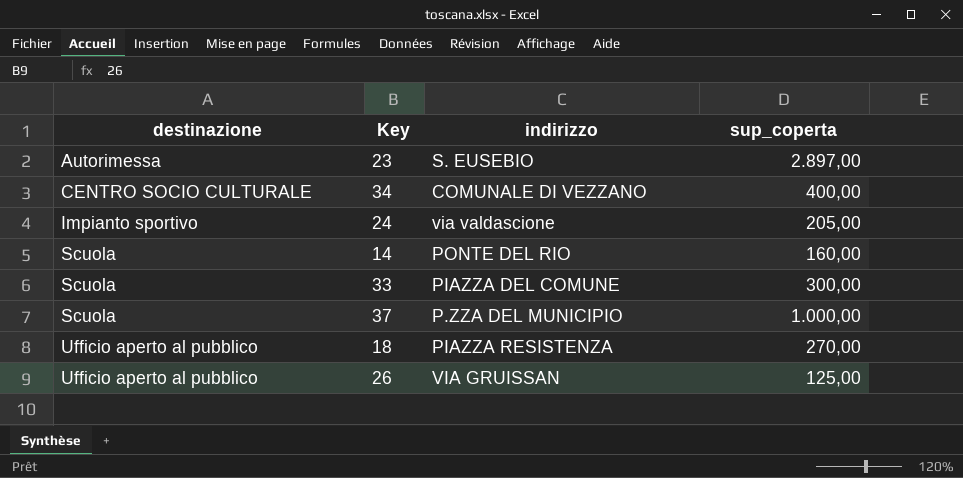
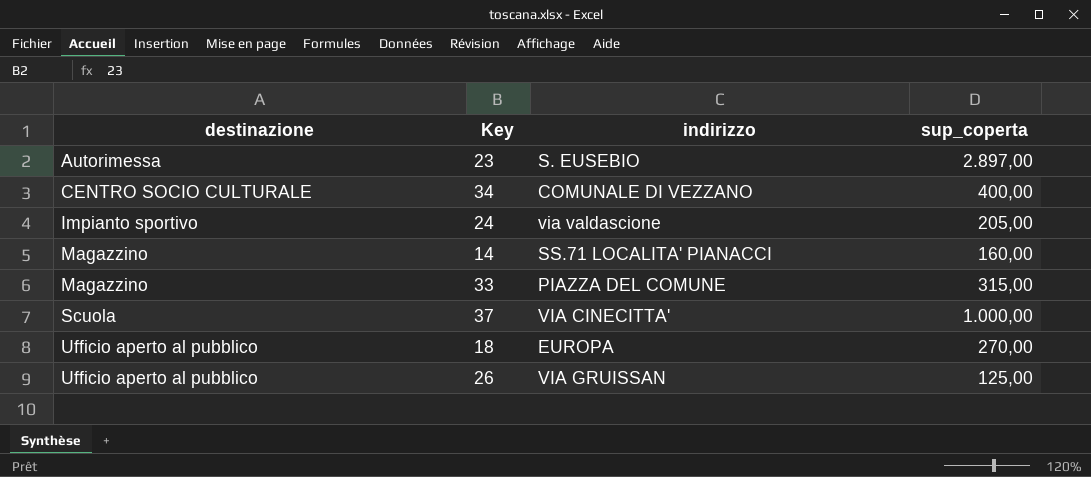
14 | destinazione: Scuola -> Magazzino
14 | indirizzo: PONTE DEL RIO -> SS.71 LOCALITA' PIANACCI
33 | destinazione: Scuola -> Magazzino
33 | sup_coperta: 300,00 -> 315,00
37 | indirizzo: P.ZZA DEL MUNICIPIO -> VIA CINECITTA'
18 | indirizzo: PIAZZA RESISTENZA -> EUROPA

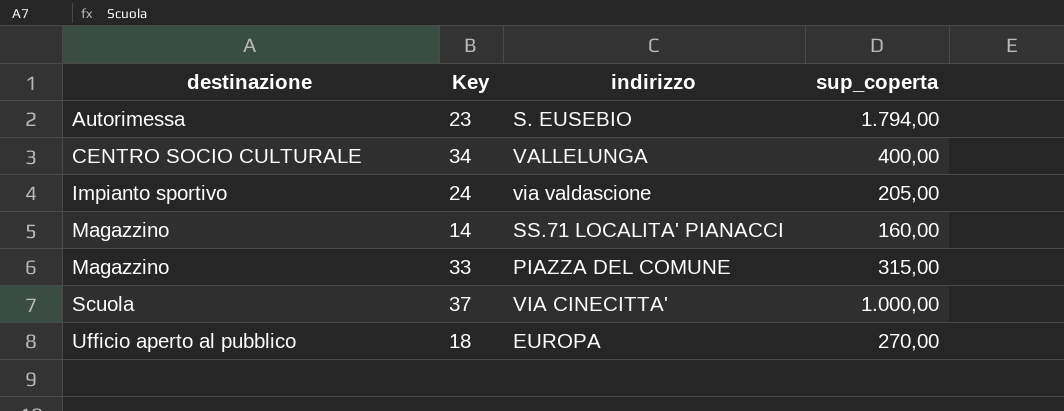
row 26: Ufficio aperto al pubblico | VIA GRUISSAN | 125,00 -> none
23 | sup_coperta: 2.897,00 -> 1.794,00
34 | indirizzo: COMUNALE DI VEZZANO -> VALLELUNGA

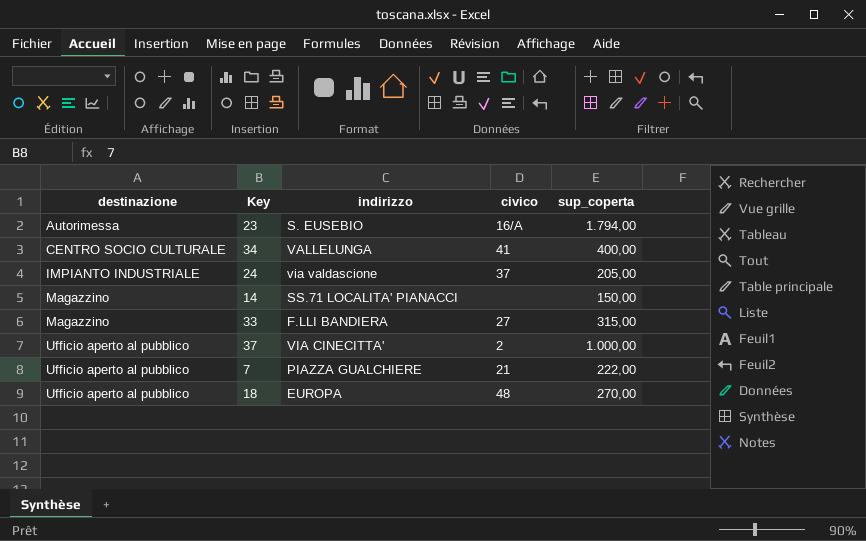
column civico | position: none -> 4
24 | destinazione: Impianto sportivo -> IMPIANTO INDUSTRIALE
14 | sup_coperta: 160,00 -> 150,00
33 | indirizzo: PIAZZA DEL COMUNE -> F.LLI BANDIERA
37 | destinazione: Scuola -> Ufficio aperto al pubblico
row 7: none -> Ufficio aperto al pubblico | PIAZZA GUALCHIERE | 21 | 222,00

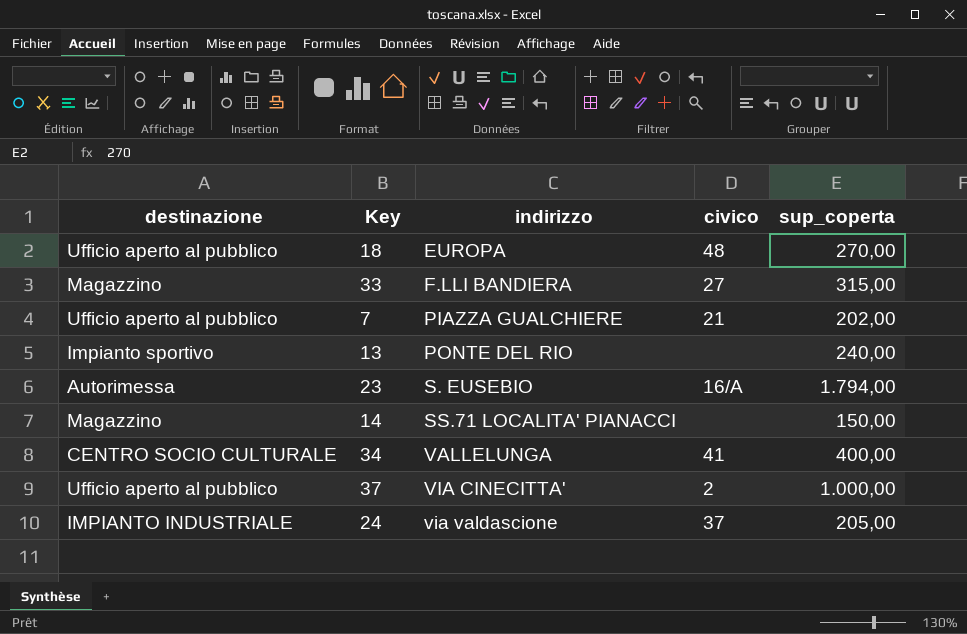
row order: destinazione ascending -> indirizzo ascending
7 | sup_coperta: 222,00 -> 202,00
row 13: none -> Impianto sportivo | PONTE DEL RIO | none | 240,00

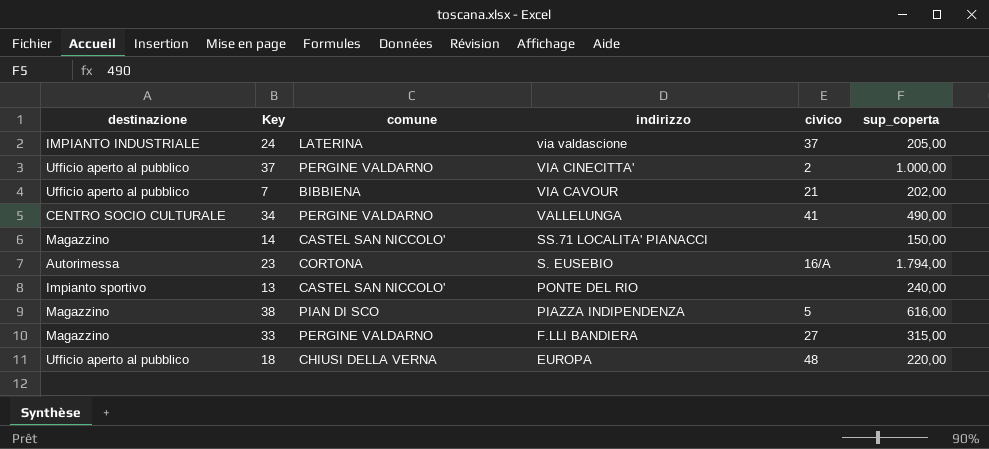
row order: indirizzo ascending -> indirizzo descending
column comune | position: none -> 3
7 | indirizzo: PIAZZA GUALCHIERE -> VIA CAVOUR
34 | sup_coperta: 400,00 -> 490,00
row 38: none -> Magazzino | PIAN DI SCO | PIAZZA INDIPENDENZA | 5 | 616,00
18 | sup_coperta: 270,00 -> 220,00

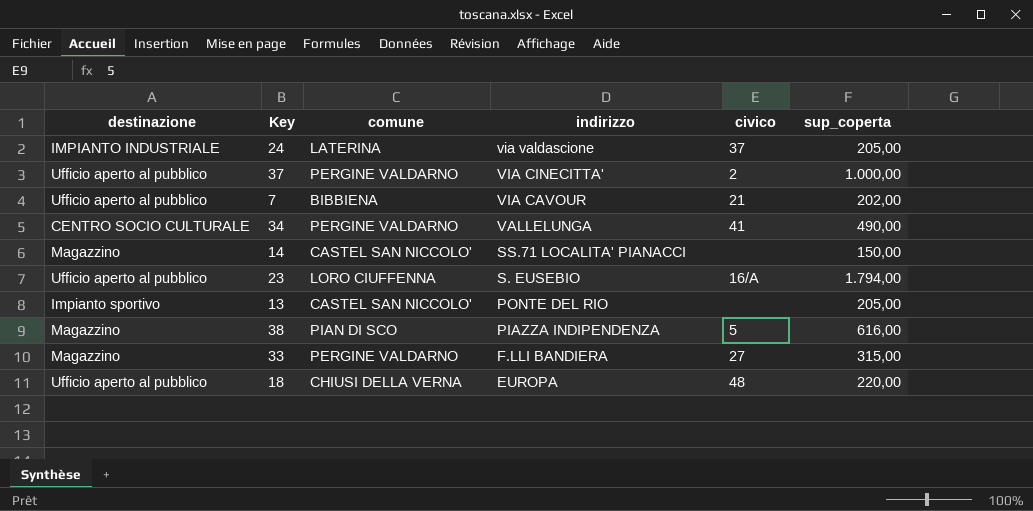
23 | destinazione: Autorimessa -> Ufficio aperto al pubblico
23 | comune: CORTONA -> LORO CIUFFENNA
13 | sup_coperta: 240,00 -> 205,00

